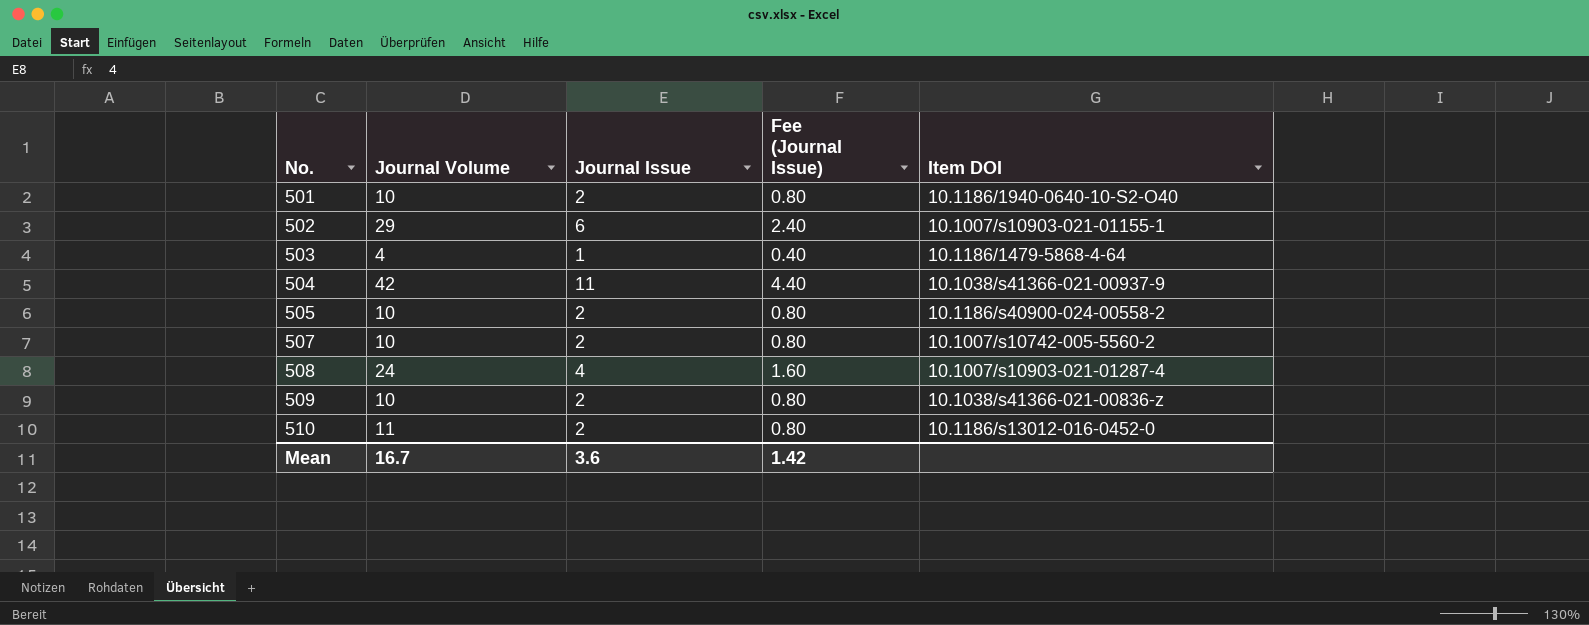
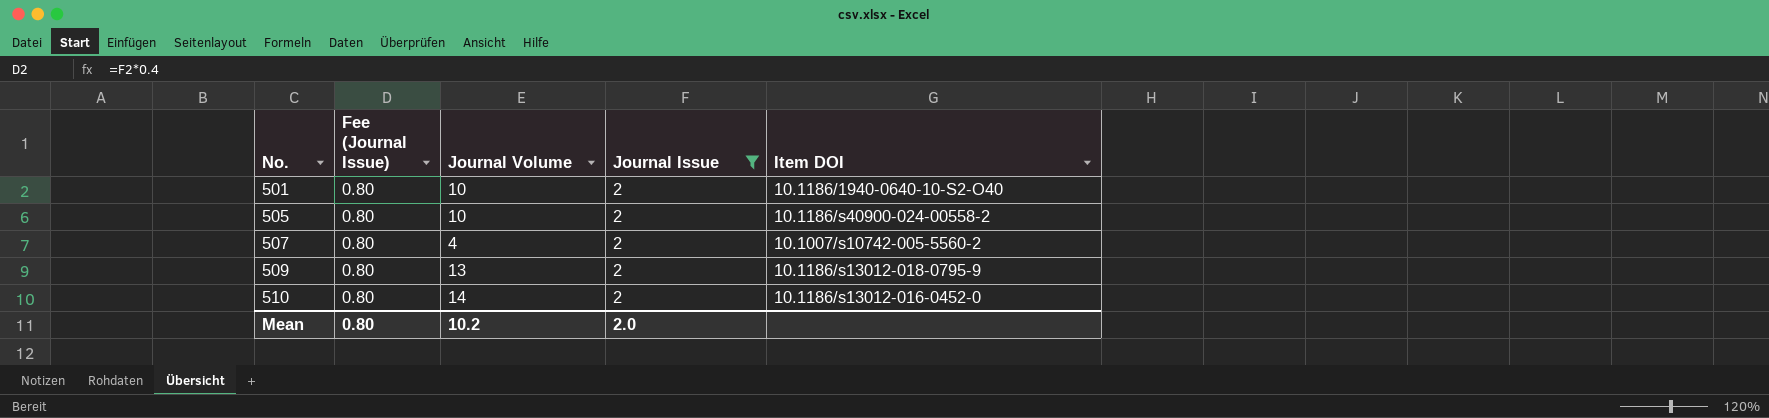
filter: none -> Journal Issue = 2
column Fee (Journal Issue) | position: 4 -> 2
507 | Journal Volume: 10 -> 4
509 | Journal Volume: 10 -> 13
509 | Item DOI: 10.1038/s41366-021-00836-z -> 10.1186/s13012-018-0795-9
510 | Journal Volume: 11 -> 14
Mean | Fee (Journal Issue): 1.42 -> 0.80
Mean | Journal Volume: 16.7 -> 10.2
Mean | Journal Issue: 3.6 -> 2.0

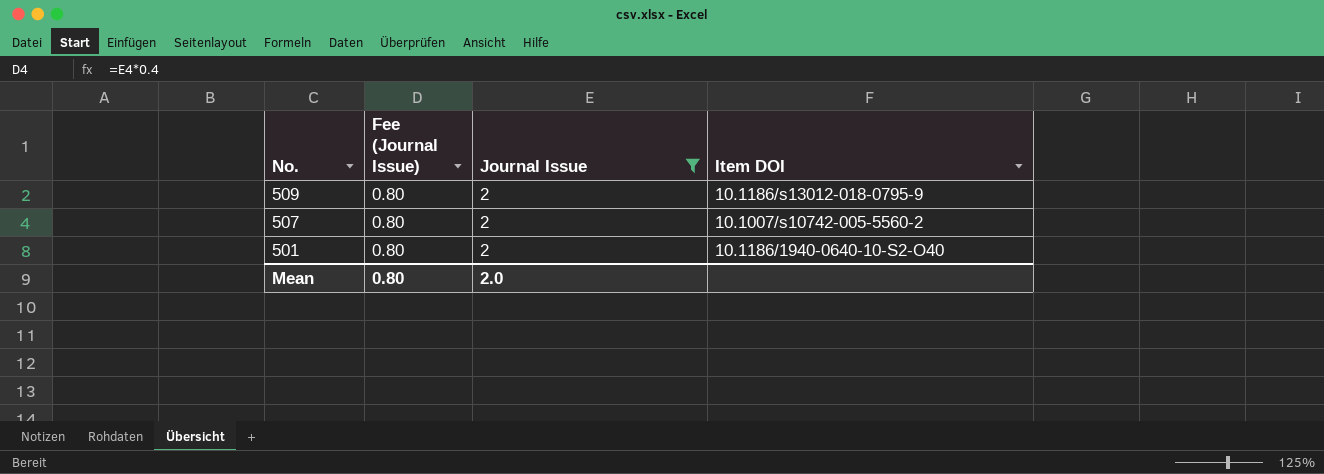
row order: No. ascending -> No. descending
column Journal Volume | position: 3 -> none
row 505: 0.80 | 10 | 2 | 10.1186/s40900-024-00558-2 -> none
row 510: 0.80 | 14 | 2 | 10.1186/s13012-016-0452-0 -> none

